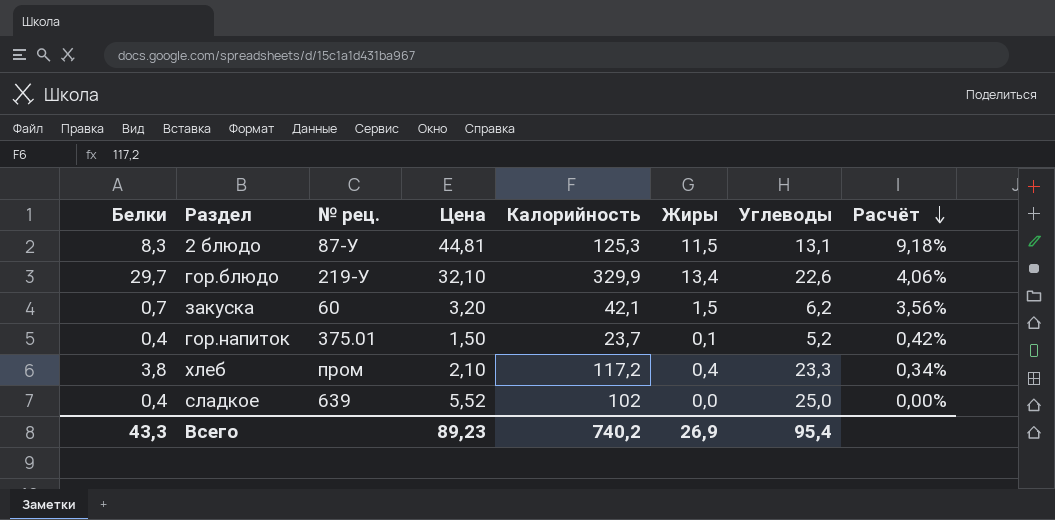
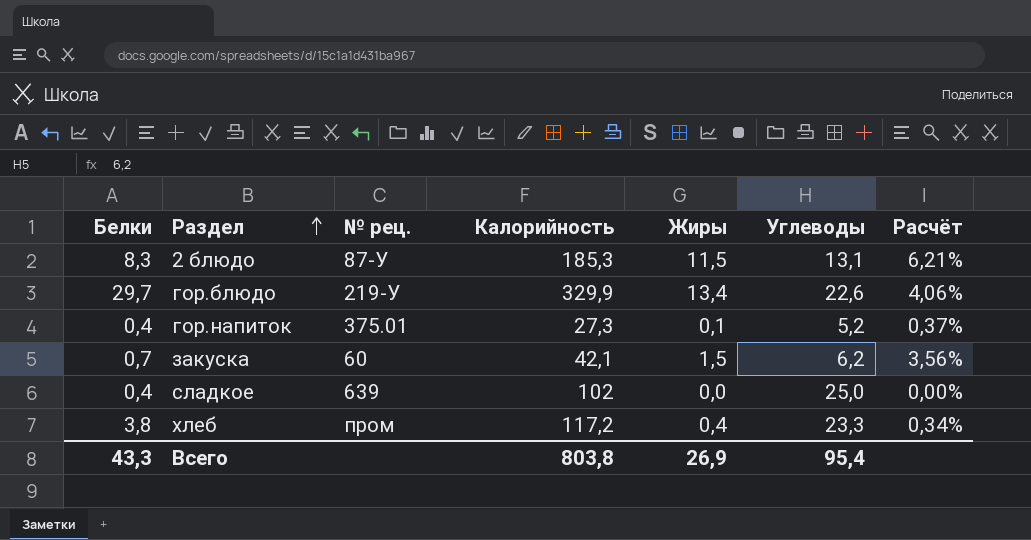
row order: Расчёт descending -> Раздел ascending
column Цена | position: 4 -> none
2 блюдо | Калорийность: 125,3 -> 185,3
2 блюдо | Расчёт: 9,18% -> 6,21%
гор.напиток | Калорийность: 23,7 -> 27,3
гор.напиток | Расчёт: 0,42% -> 0,37%
Всего | Калорийность: 740,2 -> 803,8

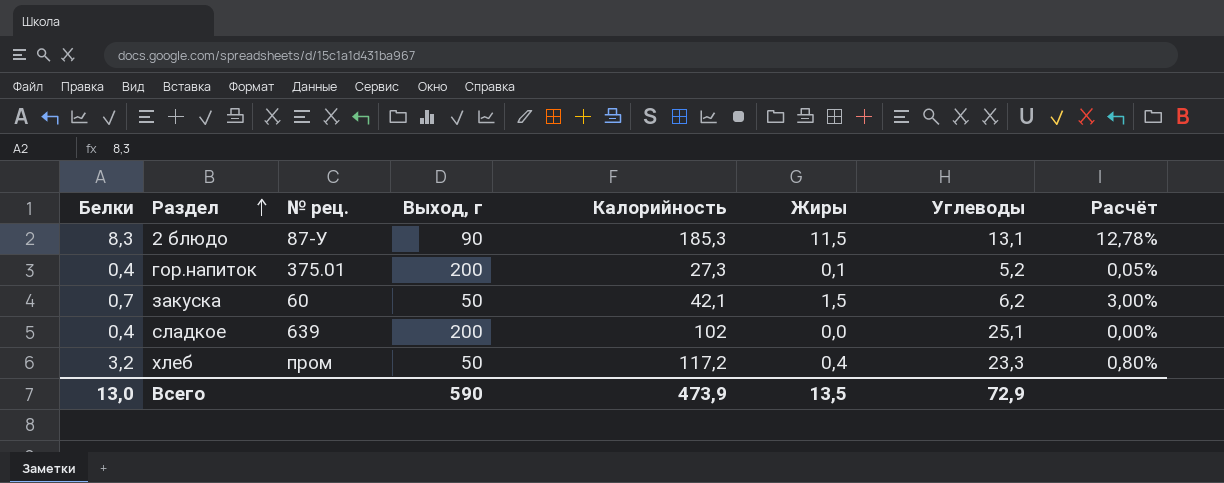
column Выход, г | position: none -> 4
column Расчёт | formula: [Жиры] / [Калорийность] -> [Жиры] / [Выход, г]
row гор.блюдо: 29,7 | 219-У | 329,9 | 13,4 | 22,6 | 4,06% -> none
сладкое | Углеводы: 25,0 -> 25,1
хлеб | Белки: 3,8 -> 3,2
Всего | Белки: 43,3 -> 13,0
Всего | Калорийность: 803,8 -> 473,9
Всего | Жиры: 26,9 -> 13,5
Всего | Углеводы: 95,4 -> 72,9

